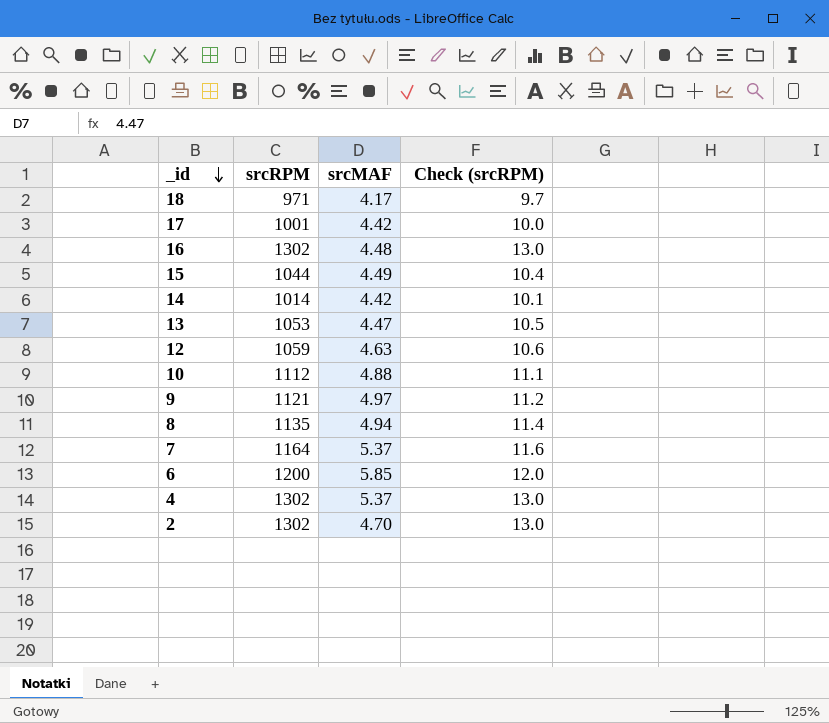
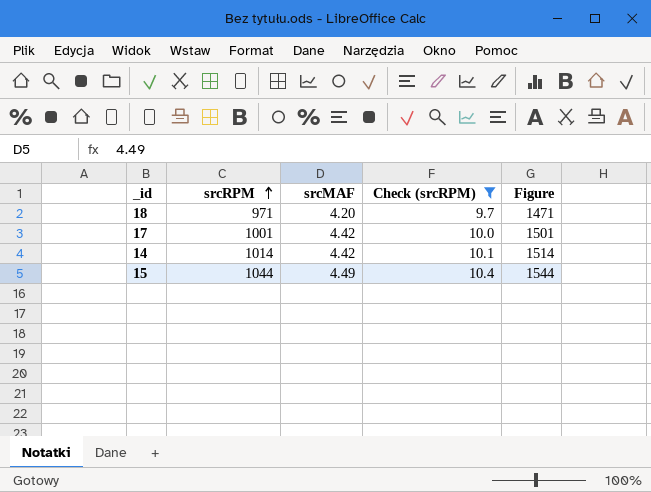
filter: none -> Check (srcRPM) <= 10.4
row order: _id descending -> srcRPM ascending
column Figure | formula: none -> [srcRPM] + 500
18 | srcMAF: 4.17 -> 4.20

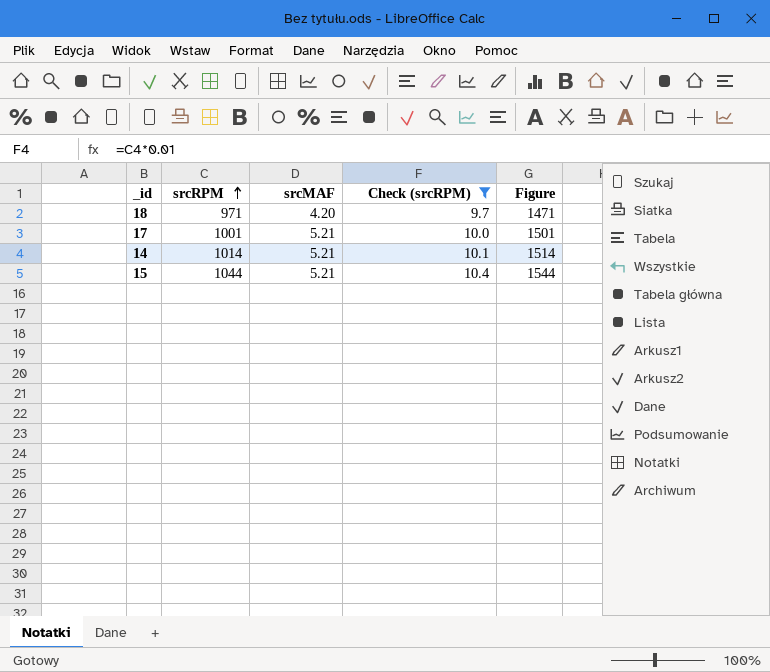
17 | srcMAF: 4.42 -> 5.21
14 | srcMAF: 4.42 -> 5.21
15 | srcMAF: 4.49 -> 5.21

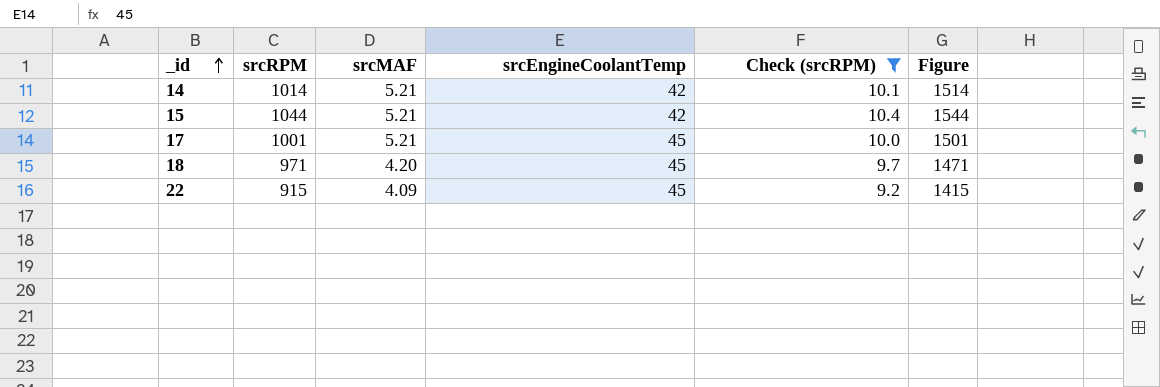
row order: srcRPM ascending -> _id ascending
column srcEngineCoolantTemp | position: none -> 4
row 22: none -> 915 | 4.09 | 45 | 9.2 | 1415

